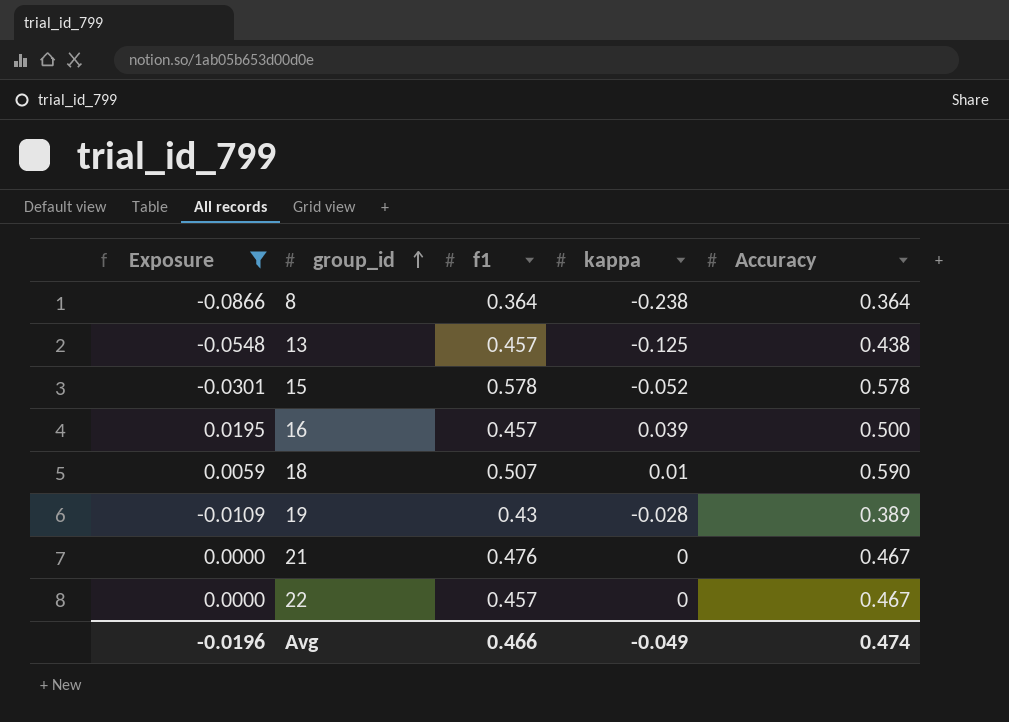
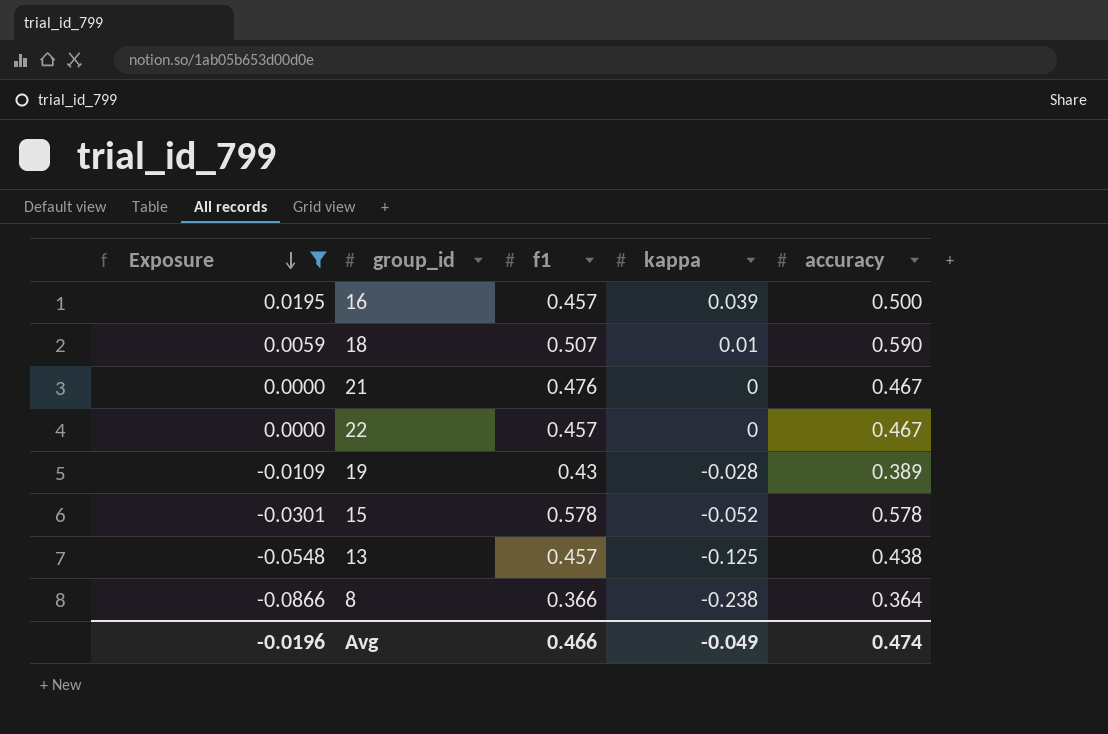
row order: group_id ascending -> Exposure descending
column name: Accuracy -> accuracy
8 | f1: 0.364 -> 0.366

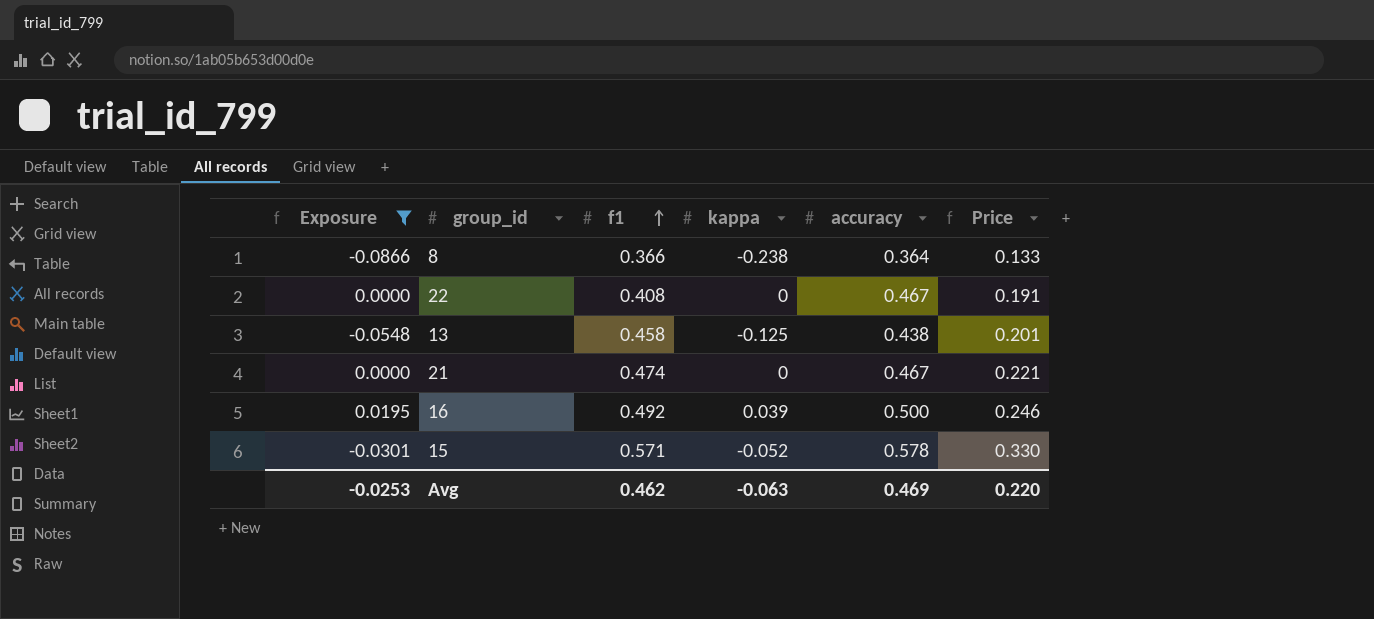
row order: Exposure descending -> f1 ascending
column Price | formula: none -> [f1] * [accuracy]
row 18: 0.0059 | 0.507 | 0.01 | 0.590 -> none
row 19: -0.0109 | 0.43 | -0.028 | 0.389 -> none
22 | f1: 0.457 -> 0.408
13 | f1: 0.457 -> 0.458
21 | f1: 0.476 -> 0.474
16 | f1: 0.457 -> 0.492
15 | f1: 0.578 -> 0.571
Avg | Exposure: -0.0196 -> -0.0253
Avg | f1: 0.466 -> 0.462
Avg | kappa: -0.049 -> -0.063
Avg | accuracy: 0.474 -> 0.469

